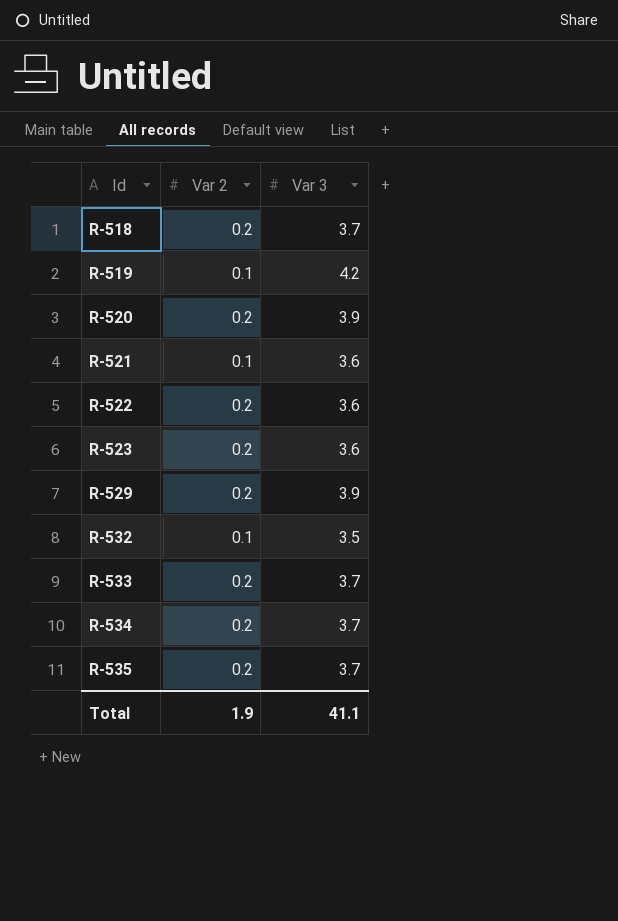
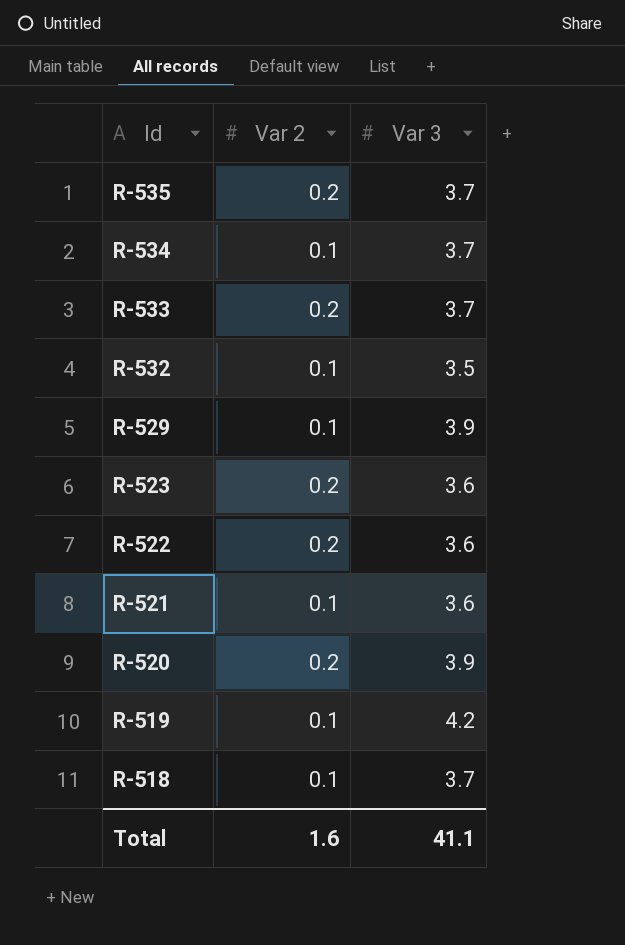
row order: Id ascending -> Id descending
R-534 | Var 2: 0.2 -> 0.1
R-529 | Var 2: 0.2 -> 0.1
R-518 | Var 2: 0.2 -> 0.1
Total | Var 2: 1.9 -> 1.6

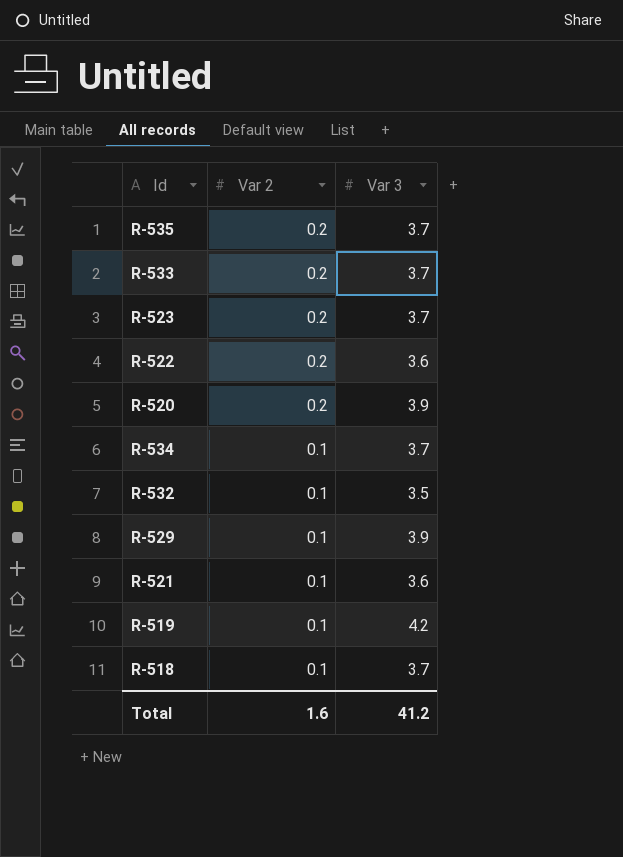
row order: Id descending -> Var 2 descending
R-523 | Var 3: 3.6 -> 3.7
Total | Var 3: 41.1 -> 41.2

